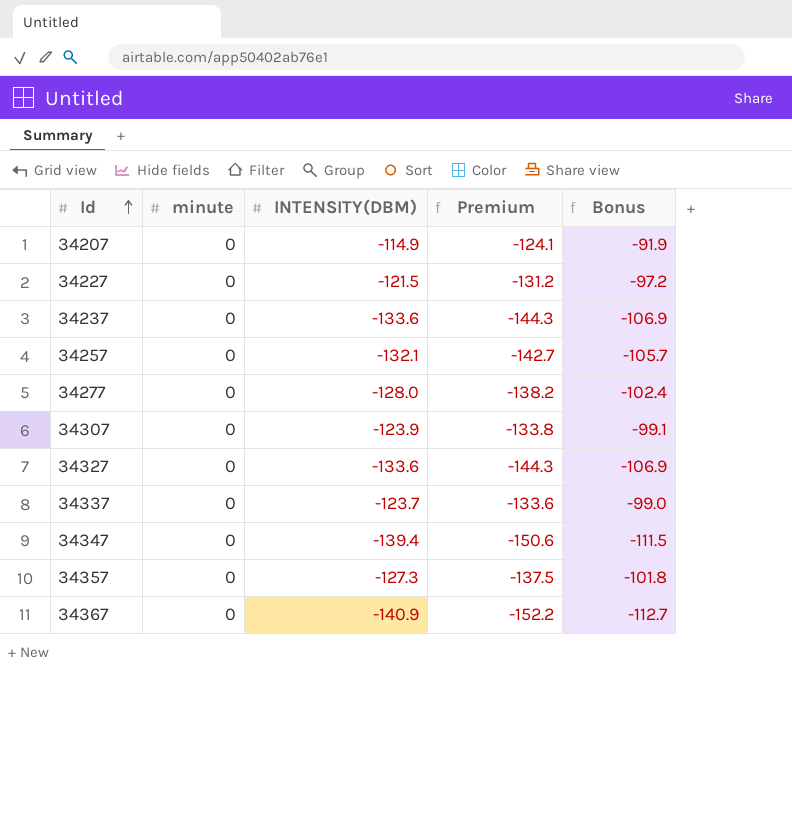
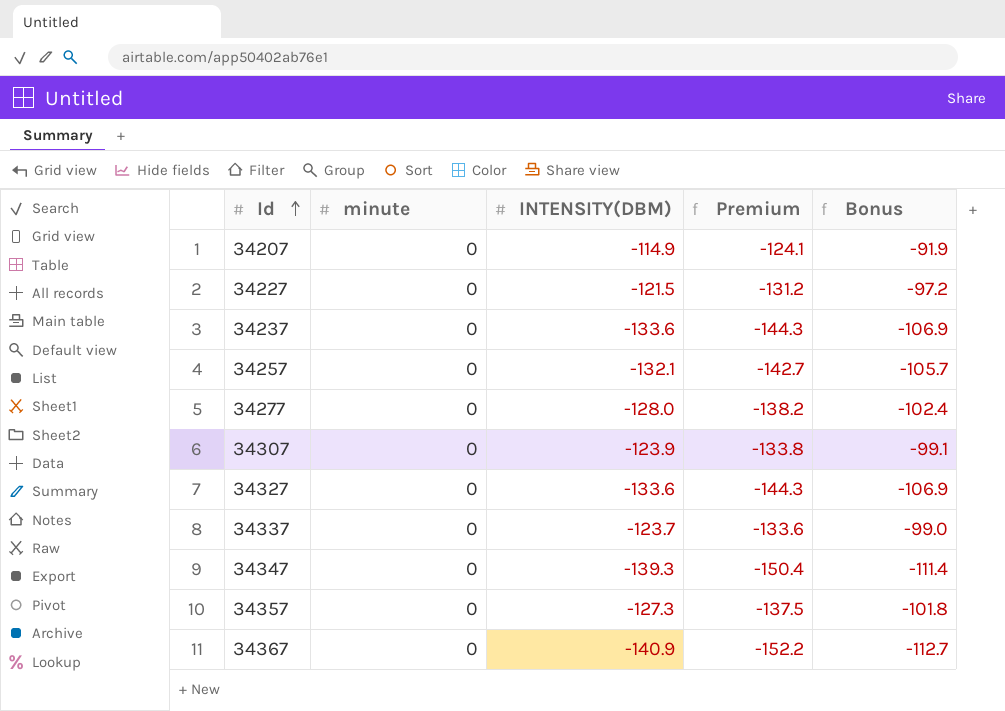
34347 | INTENSITY(DBM): -139.4 -> -139.3
34347 | Premium: -150.6 -> -150.4
34347 | Bonus: -111.5 -> -111.4

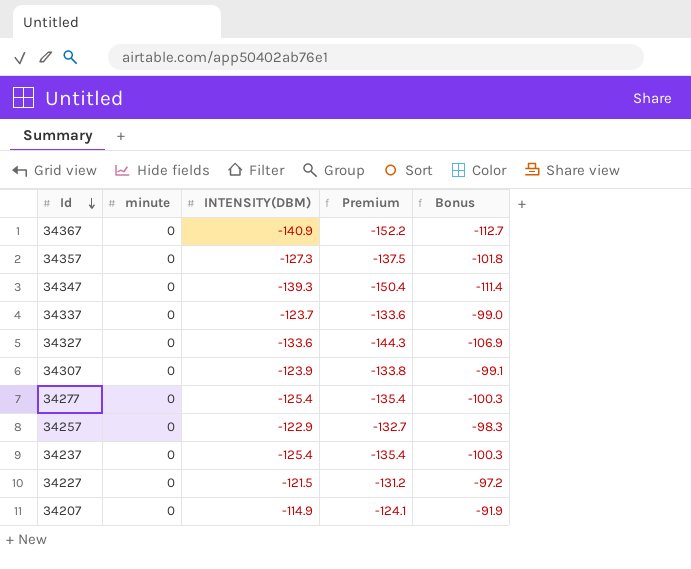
row order: Id ascending -> Id descending
34277 | INTENSITY(DBM): -128.0 -> -125.4
34277 | Premium: -138.2 -> -135.4
34277 | Bonus: -102.4 -> -100.3
34257 | INTENSITY(DBM): -132.1 -> -122.9
34257 | Premium: -142.7 -> -132.7
34257 | Bonus: -105.7 -> -98.3
34237 | INTENSITY(DBM): -133.6 -> -125.4
34237 | Premium: -144.3 -> -135.4
34237 | Bonus: -106.9 -> -100.3

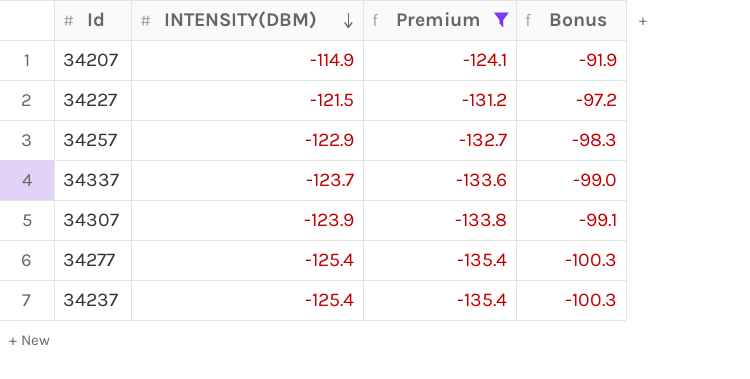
filter: none -> Premium >= -135.4
row order: Id descending -> INTENSITY(DBM) descending
column minute | position: 2 -> none

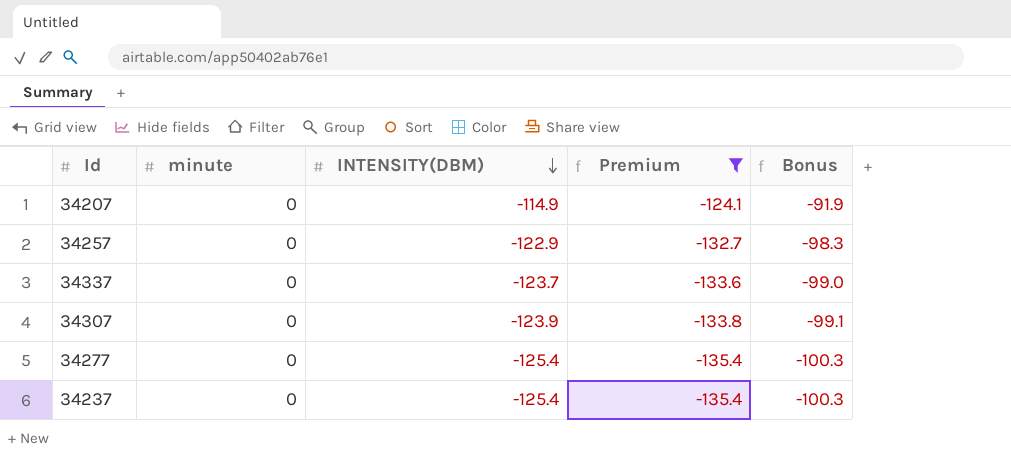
column minute | position: none -> 2
row 34227: -121.5 | -131.2 | -97.2 -> none

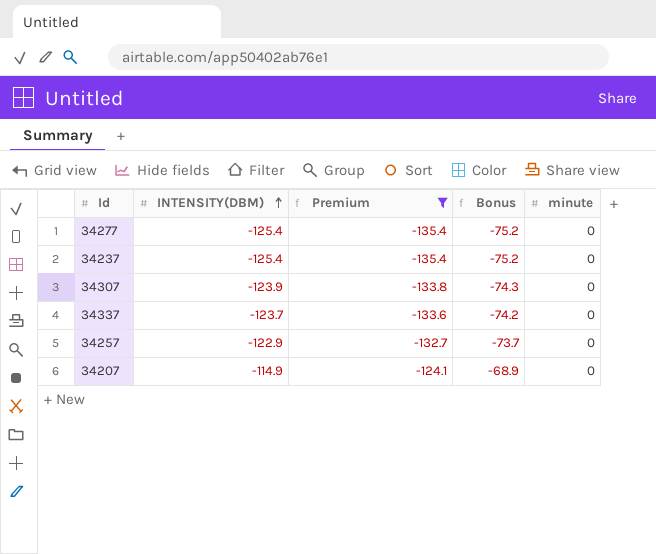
row order: INTENSITY(DBM) descending -> INTENSITY(DBM) ascending
column Bonus | formula: [INTENSITY(DBM)] * 0.8 -> [INTENSITY(DBM)] * 0.6
column minute | position: 2 -> 5

